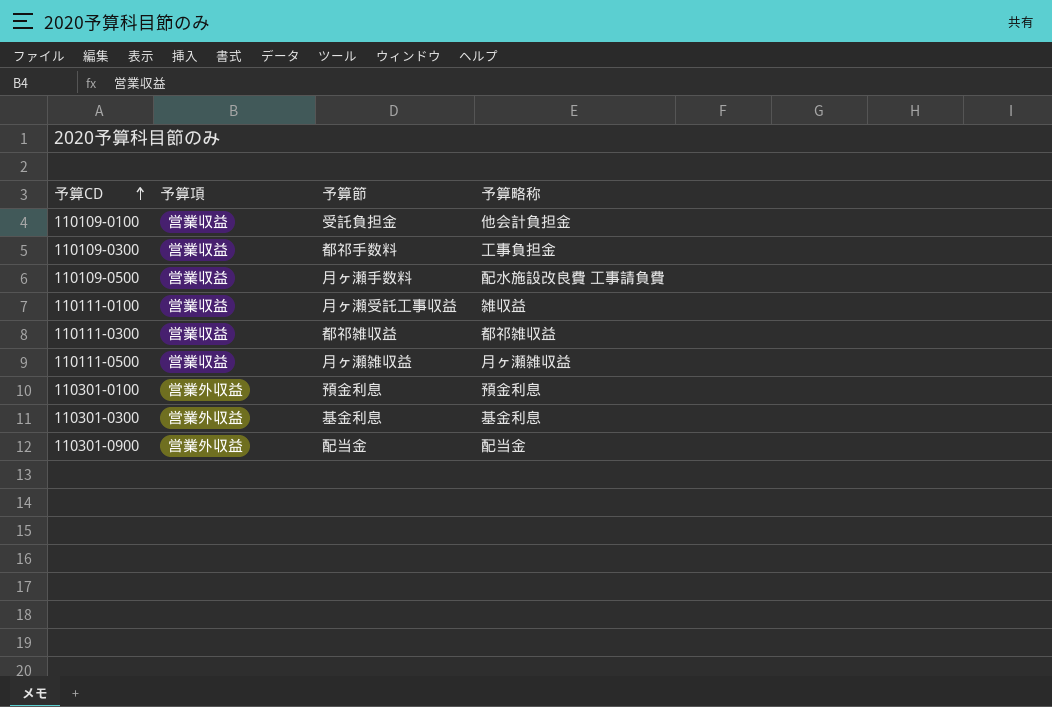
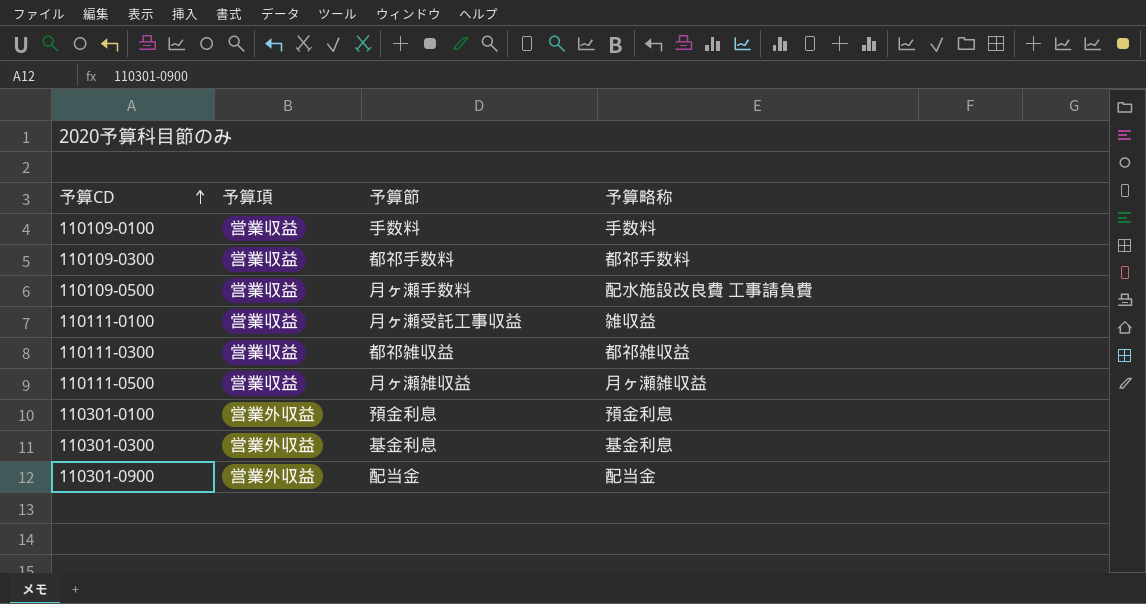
110109-0100 | 予算節: 受託負担金 -> 手数料
110109-0100 | 予算略称: 他会計負担金 -> 手数料
110109-0300 | 予算略称: 工事負担金 -> 都祁手数料

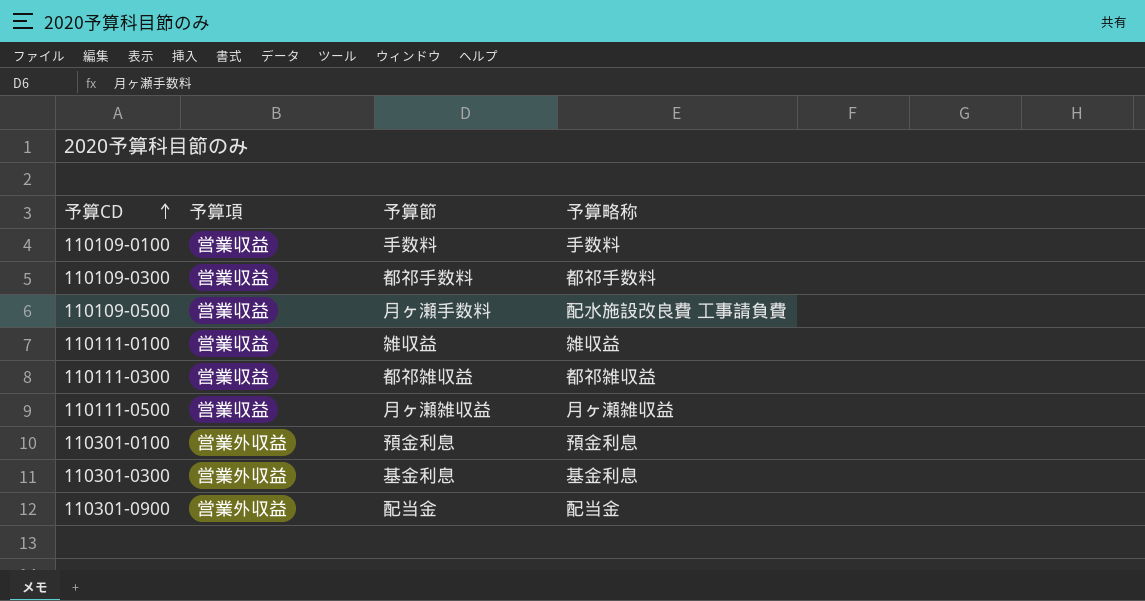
110111-0100 | 予算節: 月ヶ瀬受託工事収益 -> 雑収益

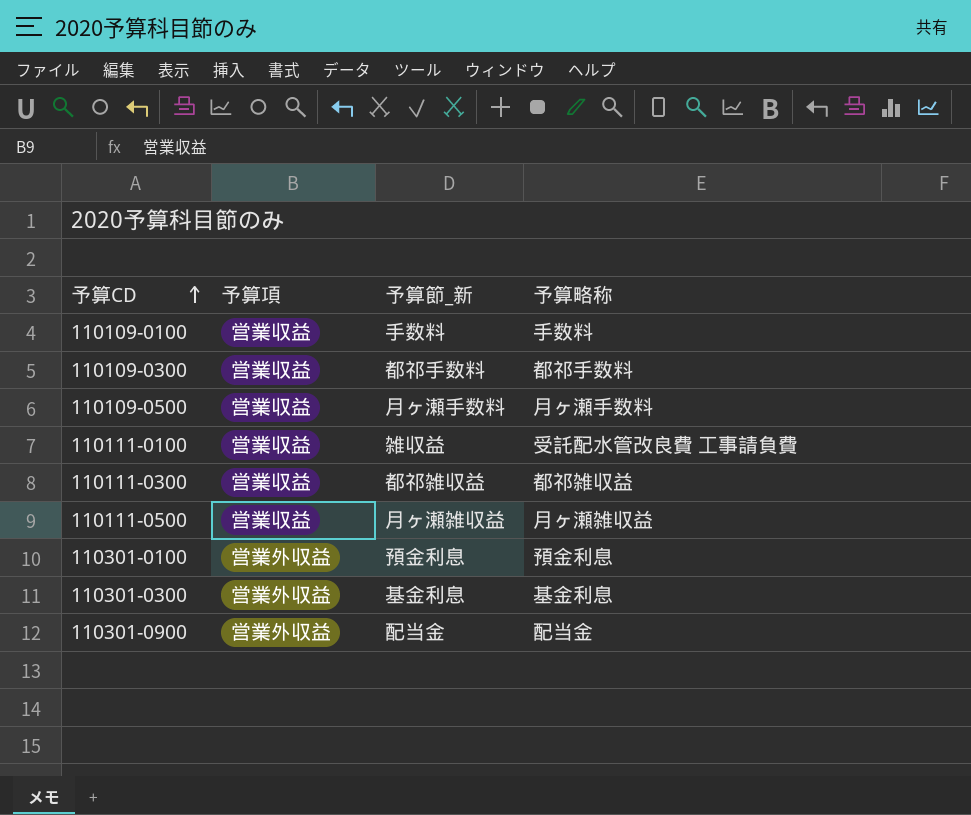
column name: 予算節 -> 予算節_新
110109-0500 | 予算略称: 配水施設改良費 工事請負費 -> 月ヶ瀬手数料
110111-0100 | 予算略称: 雑収益 -> 受託配水管改良費 工事請負費

